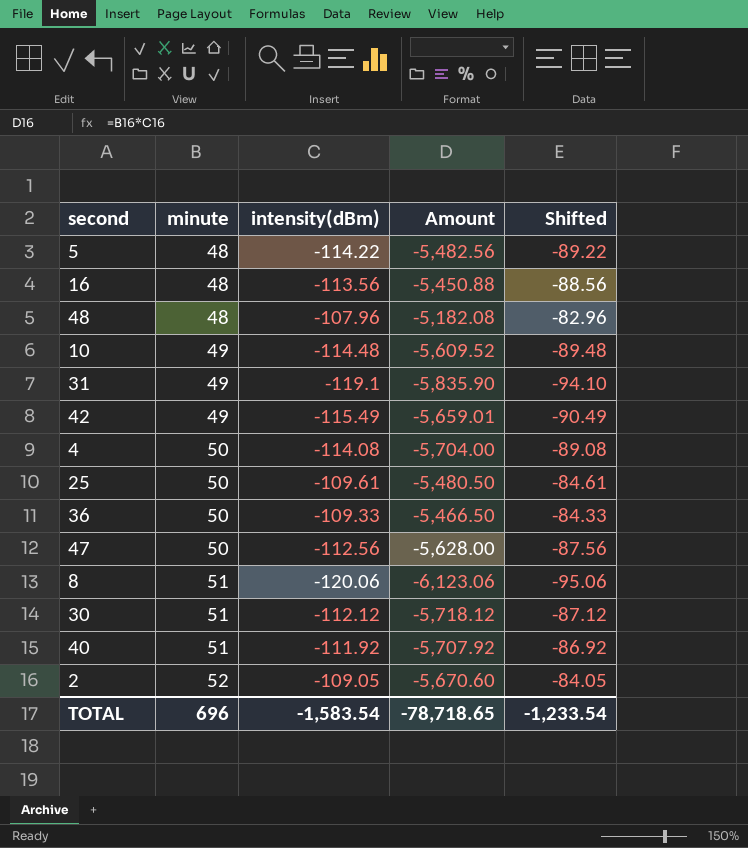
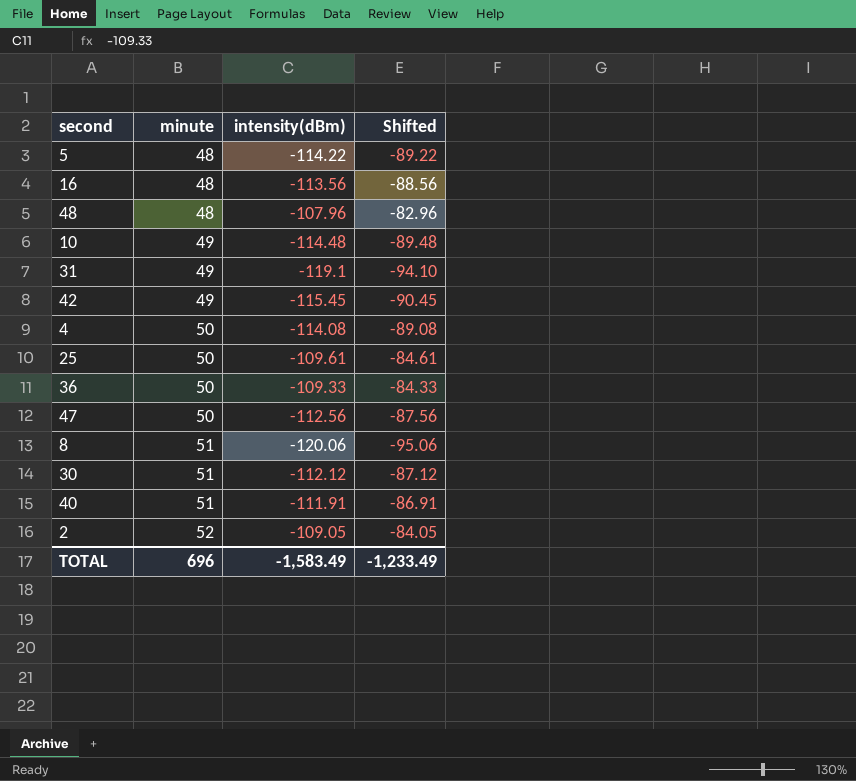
column Amount | formula: [minute] * [intensity(dBm)] -> none
42 | intensity(dBm): -115.49 -> -115.45
42 | Shifted: -90.49 -> -90.45
40 | intensity(dBm): -111.92 -> -111.91
40 | Shifted: -86.92 -> -86.91
TOTAL | intensity(dBm): -1,583.54 -> -1,583.49
TOTAL | Shifted: -1,233.54 -> -1,233.49

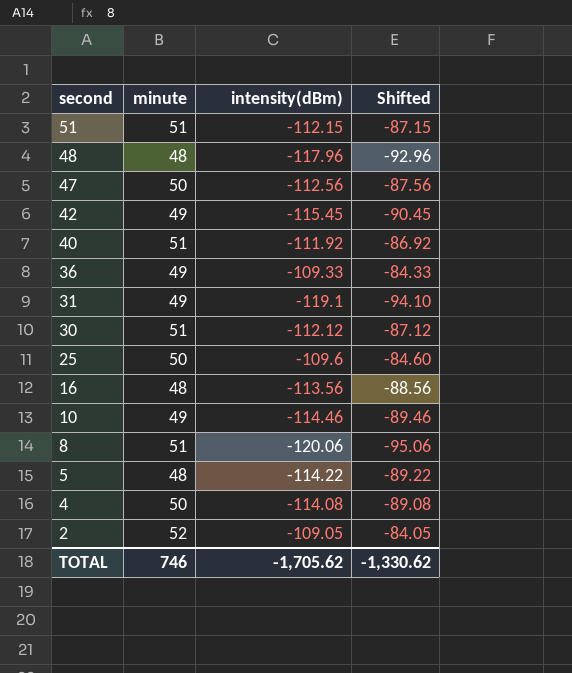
row order: minute ascending -> second descending
row 51: none -> 51 | -112.15 | -87.15
48 | intensity(dBm): -107.96 -> -117.96
48 | Shifted: -82.96 -> -92.96
40 | intensity(dBm): -111.91 -> -111.92
40 | Shifted: -86.91 -> -86.92
36 | minute: 50 -> 49
25 | intensity(dBm): -109.61 -> -109.6
25 | Shifted: -84.61 -> -84.60
10 | intensity(dBm): -114.48 -> -114.46
10 | Shifted: -89.48 -> -89.46
TOTAL | minute: 696 -> 746
TOTAL | intensity(dBm): -1,583.49 -> -1,705.62
TOTAL | Shifted: -1,233.49 -> -1,330.62

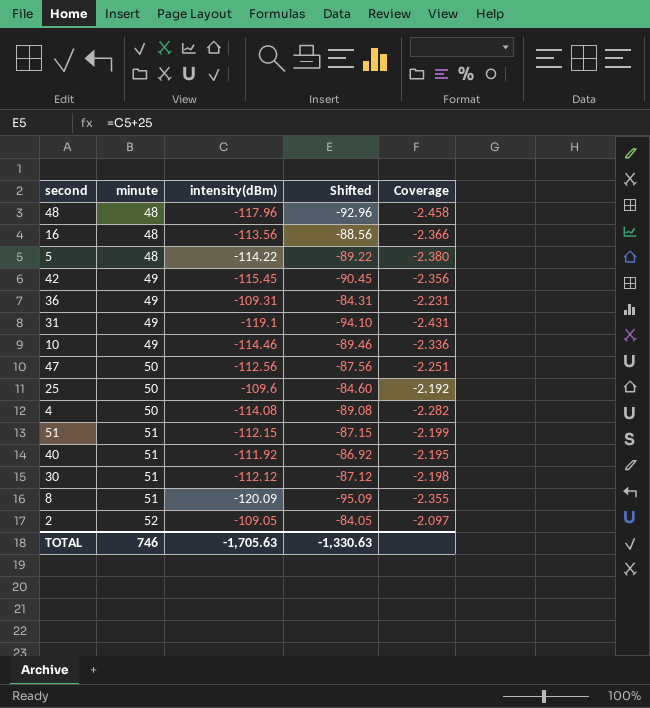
row order: second descending -> minute ascending
column Coverage | formula: none -> [intensity(dBm)] / [minute]
36 | intensity(dBm): -109.33 -> -109.31
36 | Shifted: -84.33 -> -84.31
8 | intensity(dBm): -120.06 -> -120.09
8 | Shifted: -95.06 -> -95.09
TOTAL | intensity(dBm): -1,705.62 -> -1,705.63
TOTAL | Shifted: -1,330.62 -> -1,330.63

